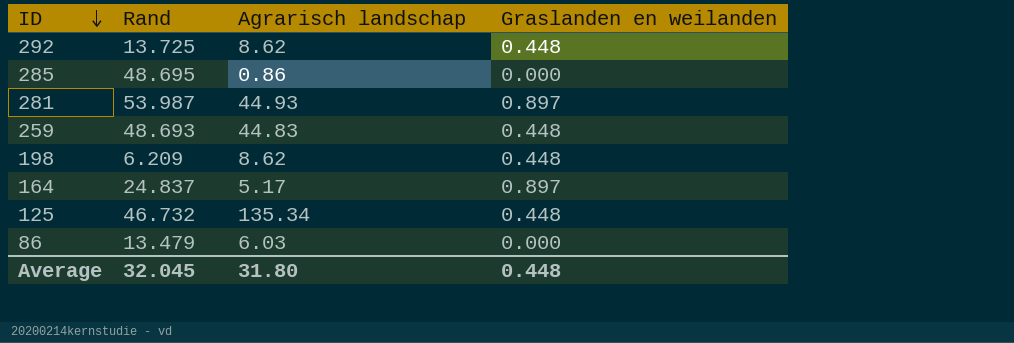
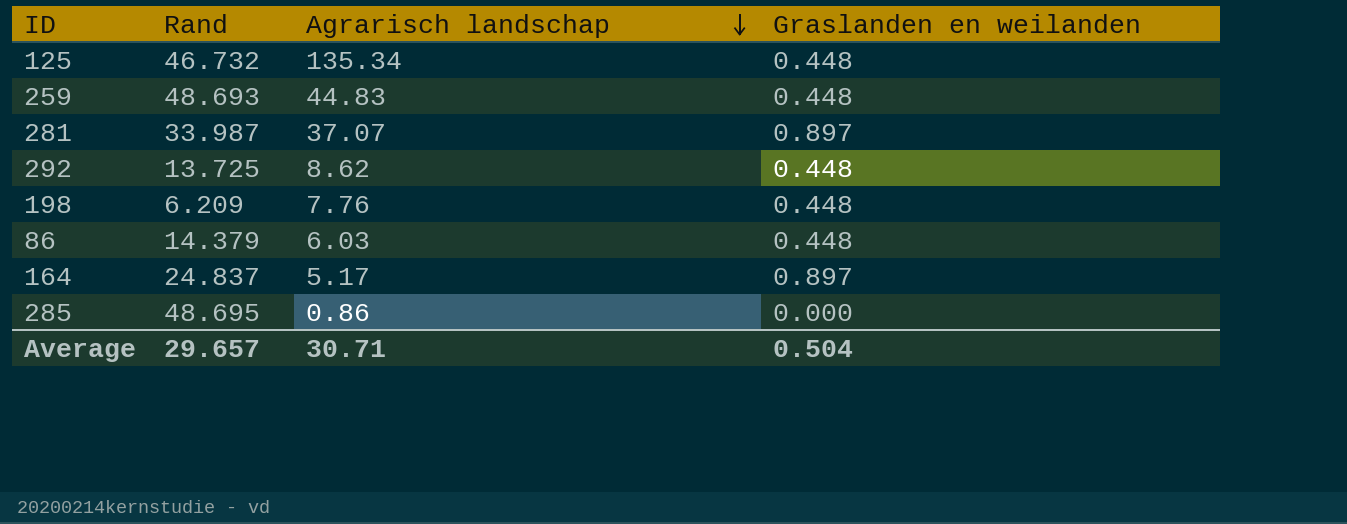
row order: ID descending -> Agrarisch landschap descending
281 | Rand: 53.987 -> 33.987
281 | Agrarisch landschap: 44.93 -> 37.07
198 | Agrarisch landschap: 8.62 -> 7.76
86 | Rand: 13.479 -> 14.379
86 | Graslanden en weilanden: 0.000 -> 0.448
Average | Rand: 32.045 -> 29.657
Average | Agrarisch landschap: 31.80 -> 30.71
Average | Graslanden en weilanden: 0.448 -> 0.504

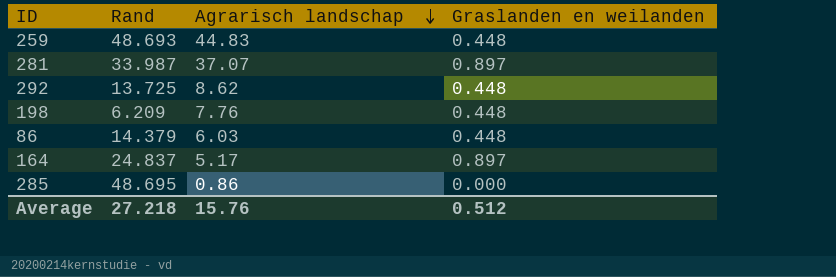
row 125: 46.732 | 135.34 | 0.448 -> none
Average | Rand: 29.657 -> 27.218
Average | Agrarisch landschap: 30.71 -> 15.76
Average | Graslanden en weilanden: 0.504 -> 0.512

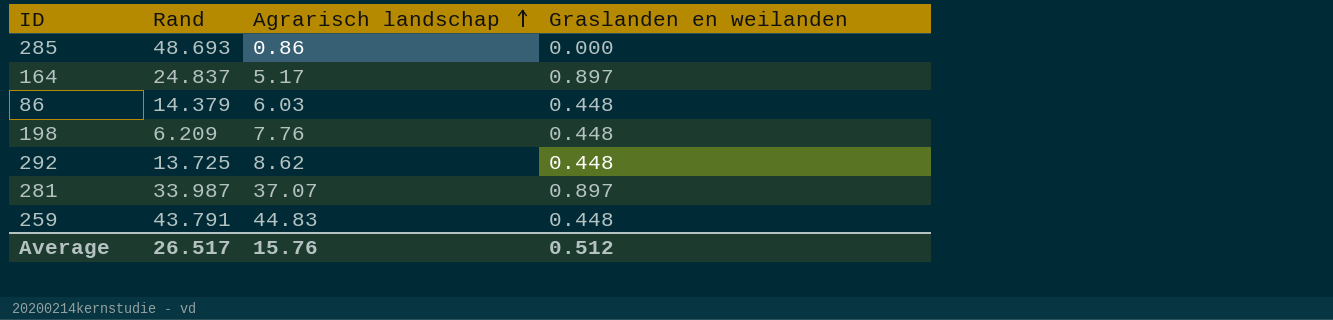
row order: Agrarisch landschap descending -> Agrarisch landschap ascending
285 | Rand: 48.695 -> 48.693
259 | Rand: 48.693 -> 43.791
Average | Rand: 27.218 -> 26.517

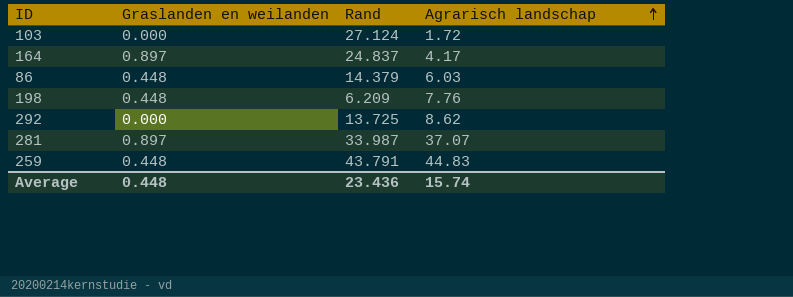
column Graslanden en weilanden | position: 4 -> 2
row 285: 48.693 | 0.86 | 0.000 -> none
row 103: none -> 0.000 | 27.124 | 1.72
164 | Agrarisch landschap: 5.17 -> 4.17
292 | Graslanden en weilanden: 0.448 -> 0.000
Average | Graslanden en weilanden: 0.512 -> 0.448
Average | Rand: 26.517 -> 23.436
Average | Agrarisch landschap: 15.76 -> 15.74

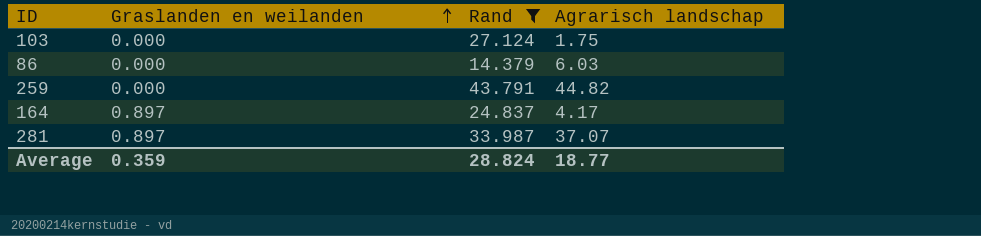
filter: none -> Rand >= 14.379
row order: Agrarisch landschap ascending -> Graslanden en weilanden ascending
103 | Agrarisch landschap: 1.72 -> 1.75
86 | Graslanden en weilanden: 0.448 -> 0.000
259 | Graslanden en weilanden: 0.448 -> 0.000
259 | Agrarisch landschap: 44.83 -> 44.82
Average | Graslanden en weilanden: 0.448 -> 0.359
Average | Rand: 23.436 -> 28.824
Average | Agrarisch landschap: 15.74 -> 18.77

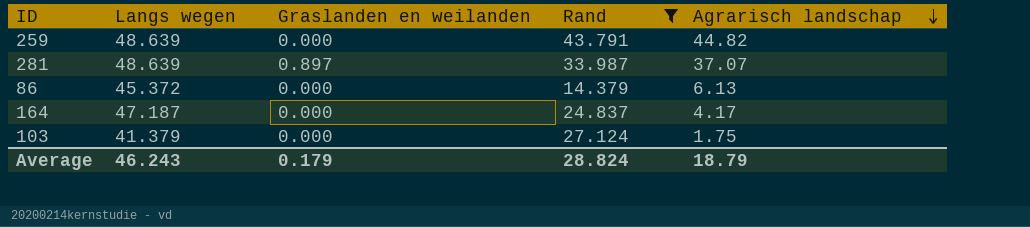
row order: Graslanden en weilanden ascending -> Agrarisch landschap descending
column Langs wegen | position: none -> 2
86 | Agrarisch landschap: 6.03 -> 6.13
164 | Graslanden en weilanden: 0.897 -> 0.000
Average | Graslanden en weilanden: 0.359 -> 0.179
Average | Agrarisch landschap: 18.77 -> 18.79

